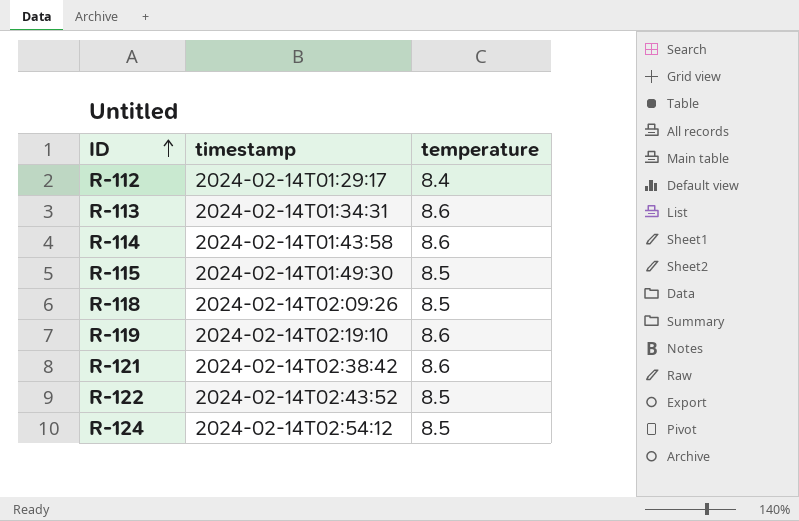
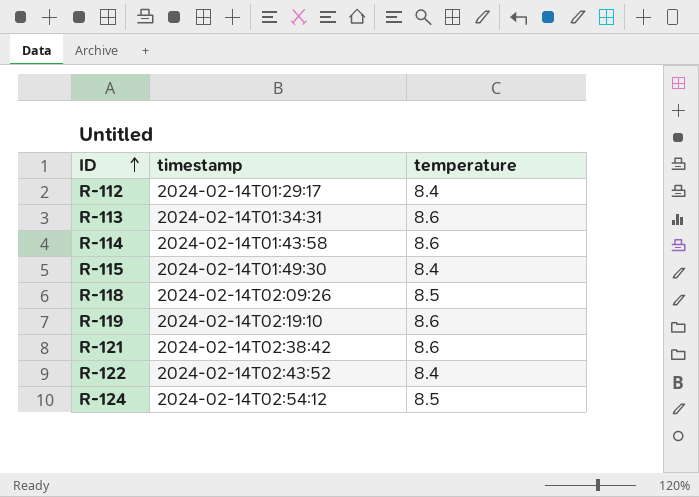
R-115 | temperature: 8.5 -> 8.4
R-122 | temperature: 8.5 -> 8.4

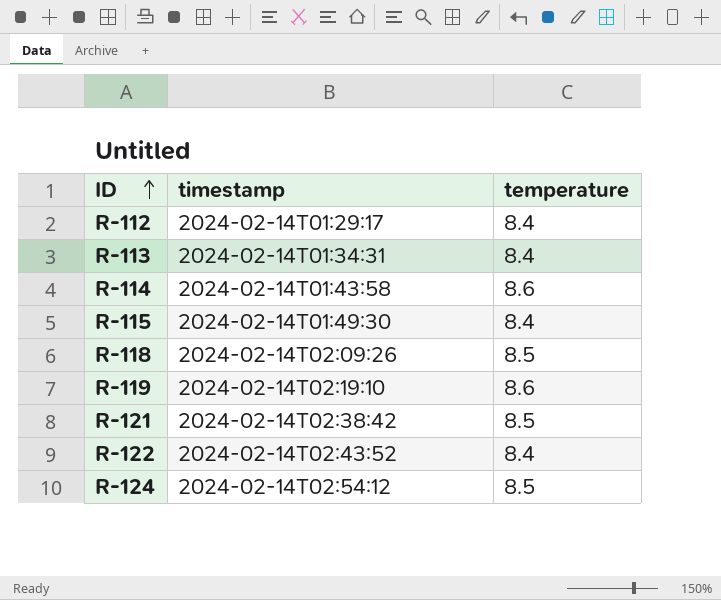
R-113 | temperature: 8.6 -> 8.4
R-121 | temperature: 8.6 -> 8.5

